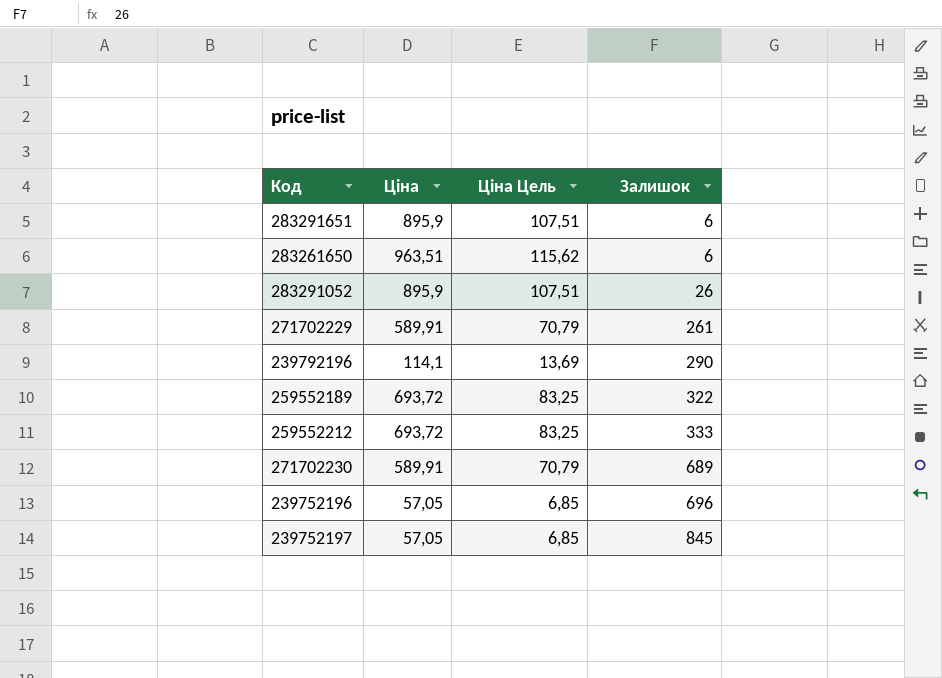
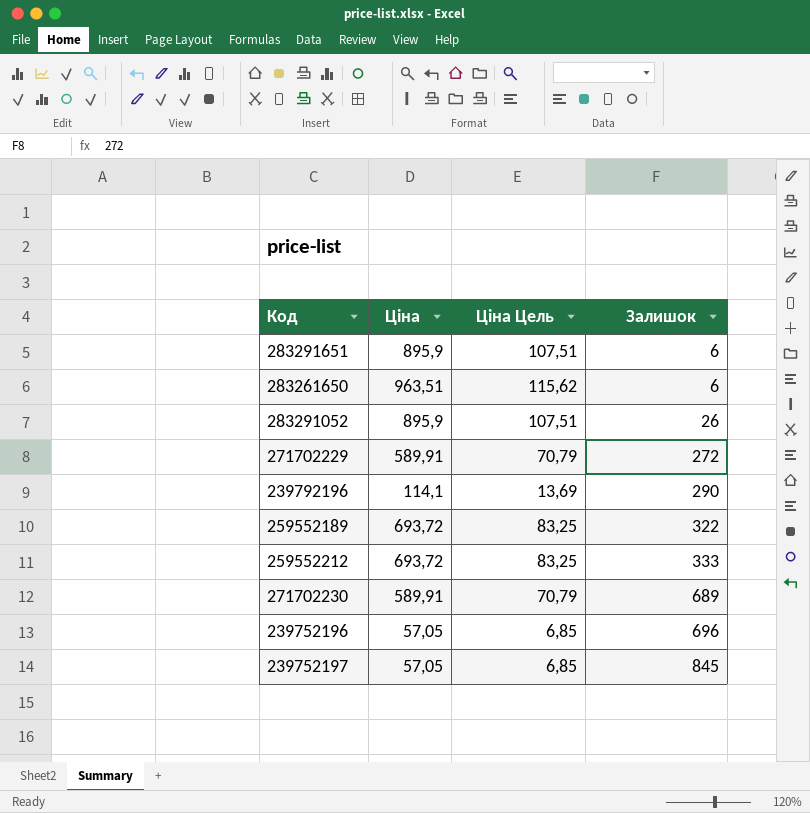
271702229 | Залишок: 261 -> 272

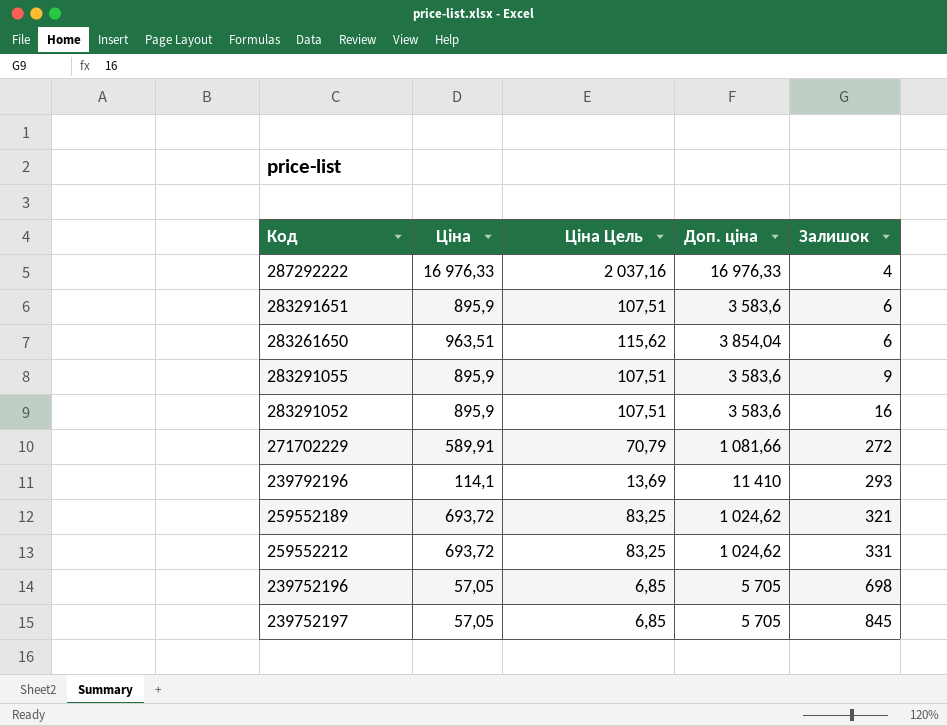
column Доп. ціна | position: none -> 4
row 271702230: 589,91 | 70,79 | 689 -> none
row 287292222: none -> 16 976,33 | 2 037,16 | 16 976,33 | 4
row 283291055: none -> 895,9 | 107,51 | 3 583,6 | 9
283291052 | Залишок: 26 -> 16
239792196 | Залишок: 290 -> 293
259552189 | Залишок: 322 -> 321
259552212 | Залишок: 333 -> 331
239752196 | Залишок: 696 -> 698

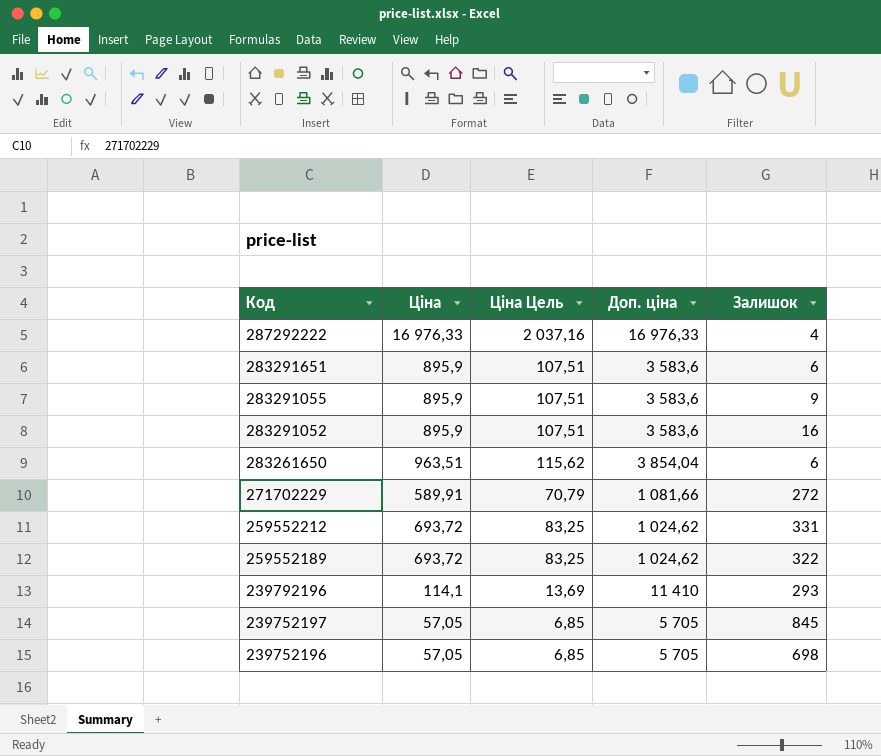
row order: Залишок ascending -> Код descending
259552189 | Залишок: 321 -> 322

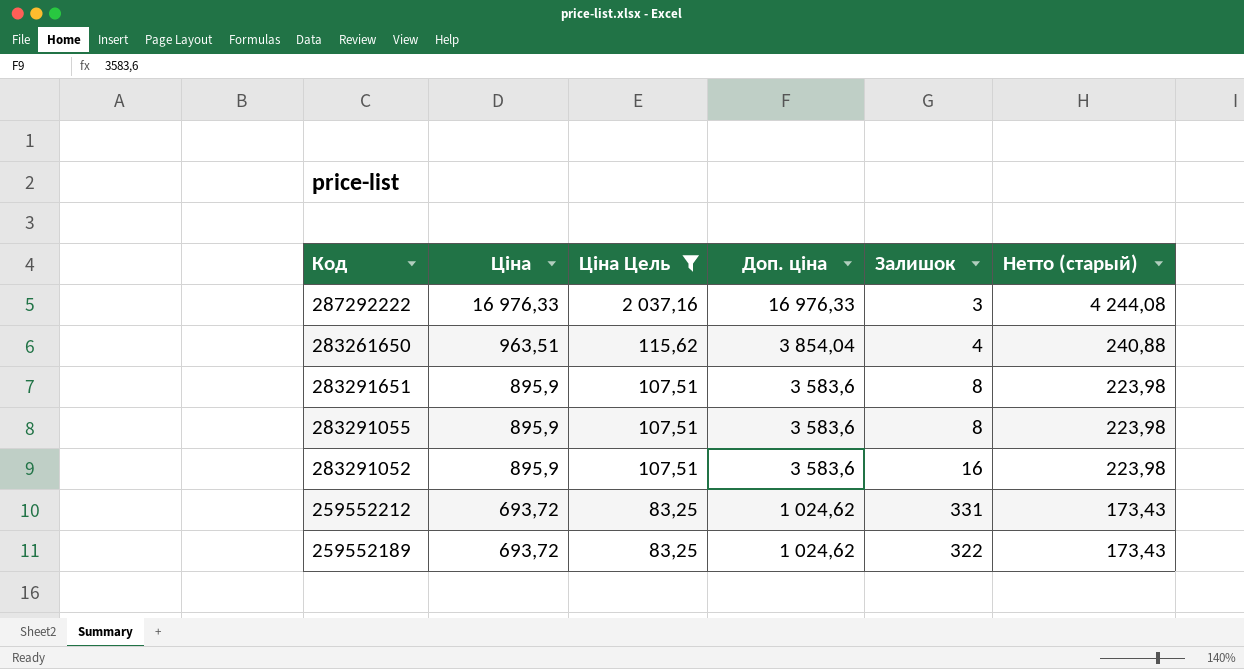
filter: none -> Ціна Цель >= 83,25
row order: Код descending -> Ціна descending
column Нетто (старый) | formula: none -> [Ціна] * 0,25
287292222 | Залишок: 4 -> 3
283261650 | Залишок: 6 -> 4
283291651 | Залишок: 6 -> 8
283291055 | Залишок: 9 -> 8

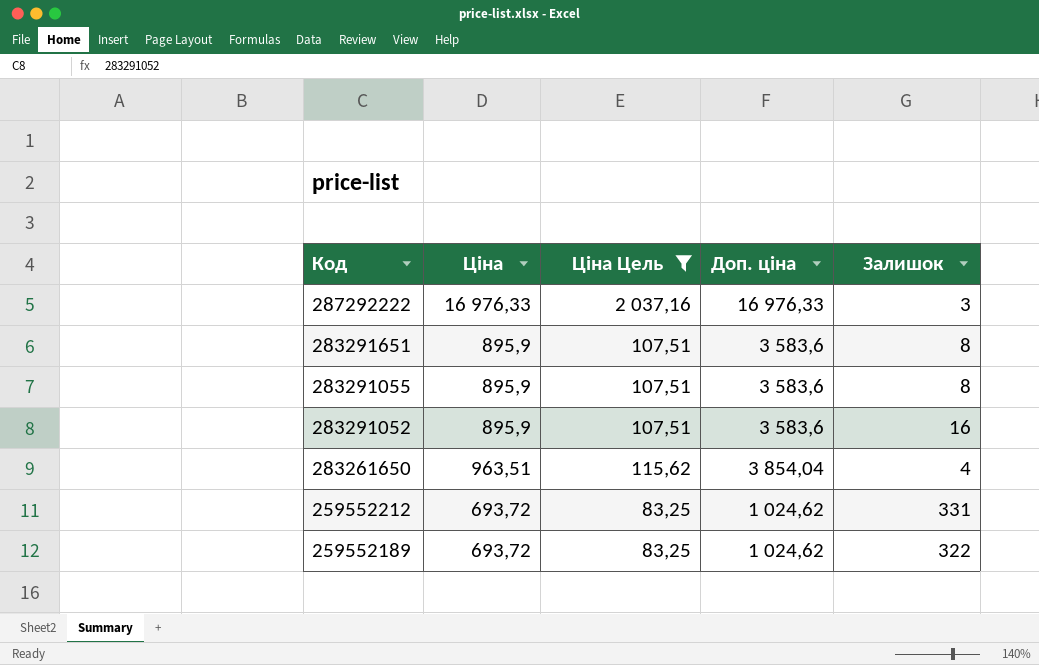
row order: Ціна descending -> Код descending
column Нетто (старый) | formula: [Ціна] * 0,25 -> none

